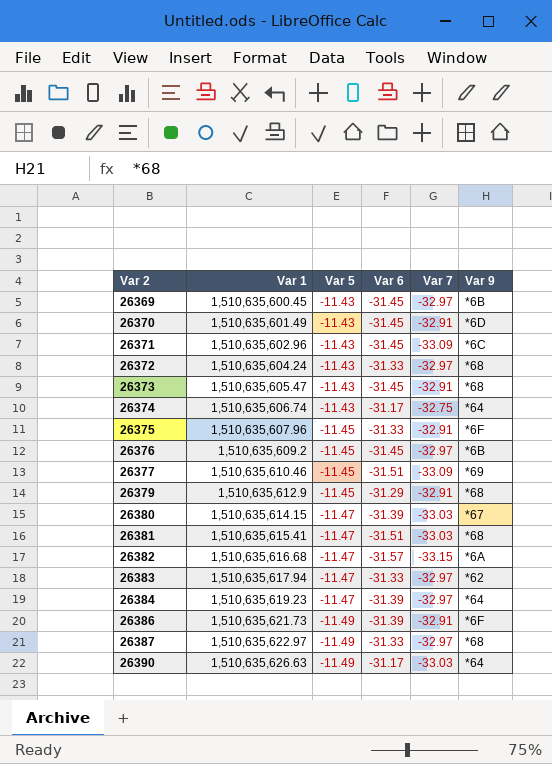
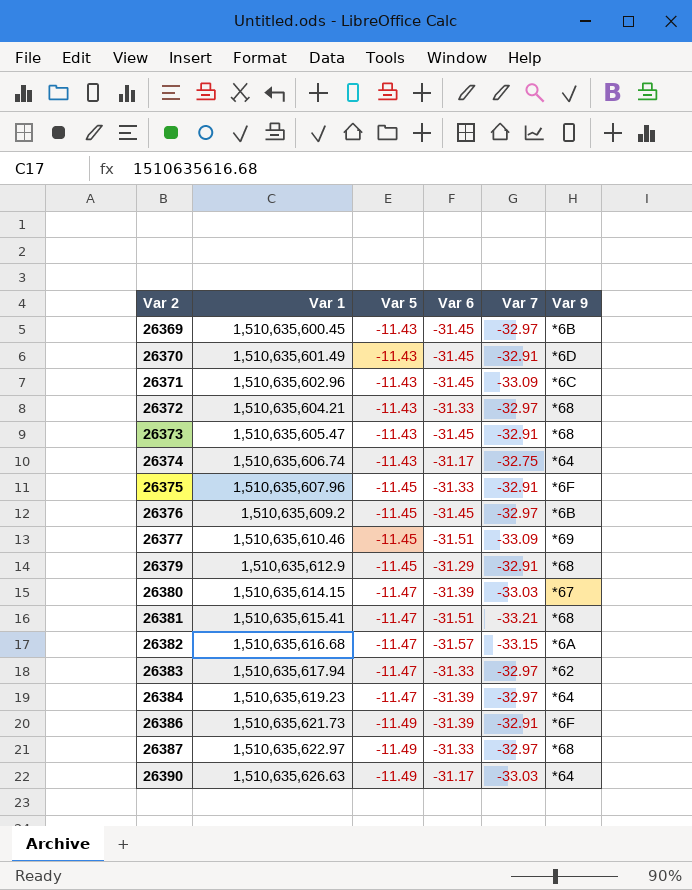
26372 | Var 1: 1,510,635,604.24 -> 1,510,635,604.21
26381 | Var 7: -33.03 -> -33.21

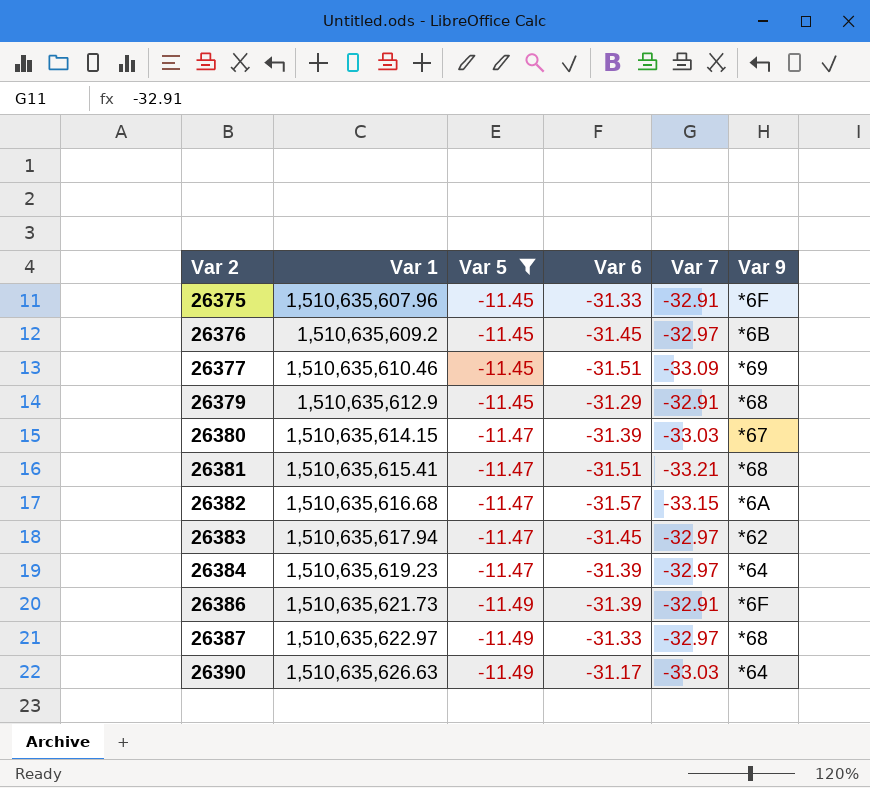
filter: none -> Var 5 != -11.43
26383 | Var 6: -31.33 -> -31.45

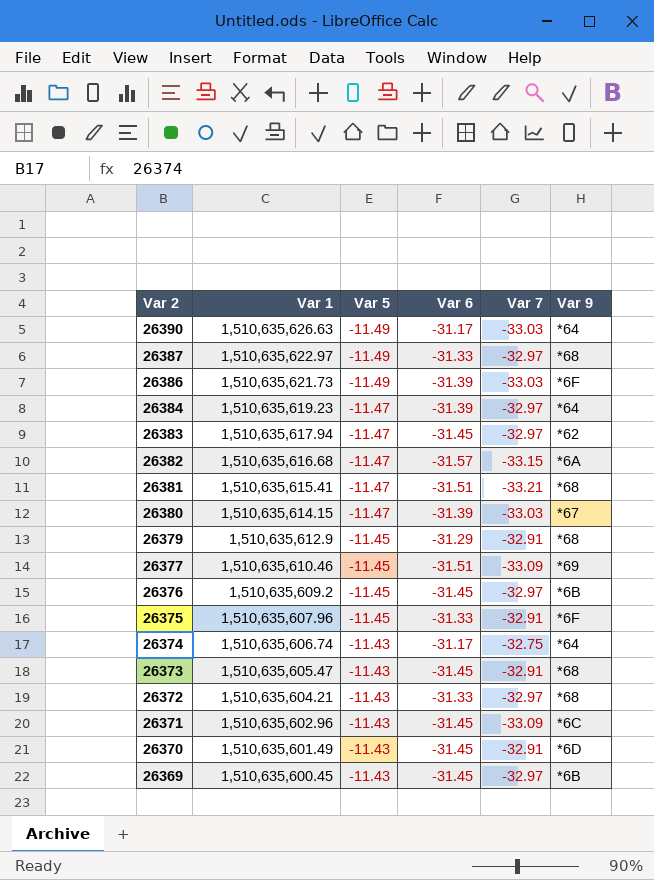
filter: Var 5 != -11.43 -> none
row order: Var 2 ascending -> Var 2 descending
26386 | Var 7: -32.91 -> -33.03

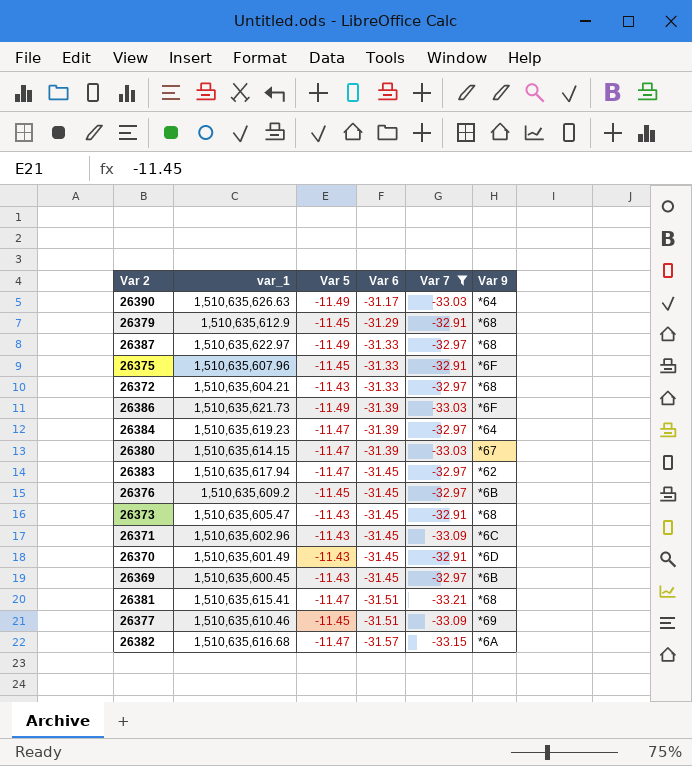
filter: none -> Var 7 != -32.75
row order: Var 2 descending -> Var 6 descending
column name: Var 1 -> var_1

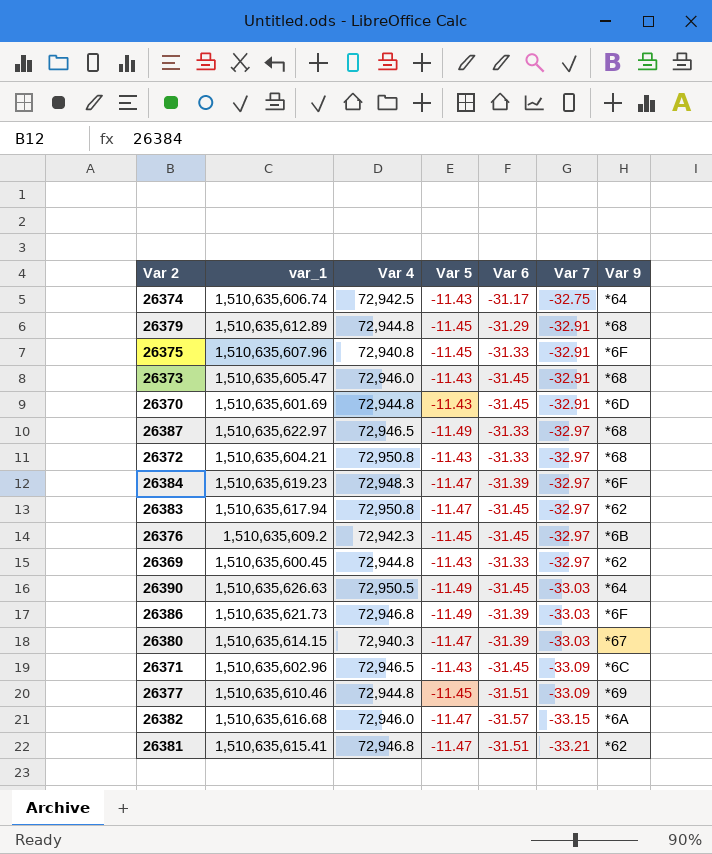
filter: Var 7 != -32.75 -> none
row order: Var 6 descending -> Var 7 descending
column Var 4 | position: none -> 3
26379 | var_1: 1,510,635,612.9 -> 1,510,635,612.89
26370 | var_1: 1,510,635,601.49 -> 1,510,635,601.69
26384 | Var 9: *64 -> *6F
26369 | Var 6: -31.45 -> -31.33
26369 | Var 9: *6B -> *62
26390 | Var 6: -31.17 -> -31.45
26381 | Var 9: *68 -> *62

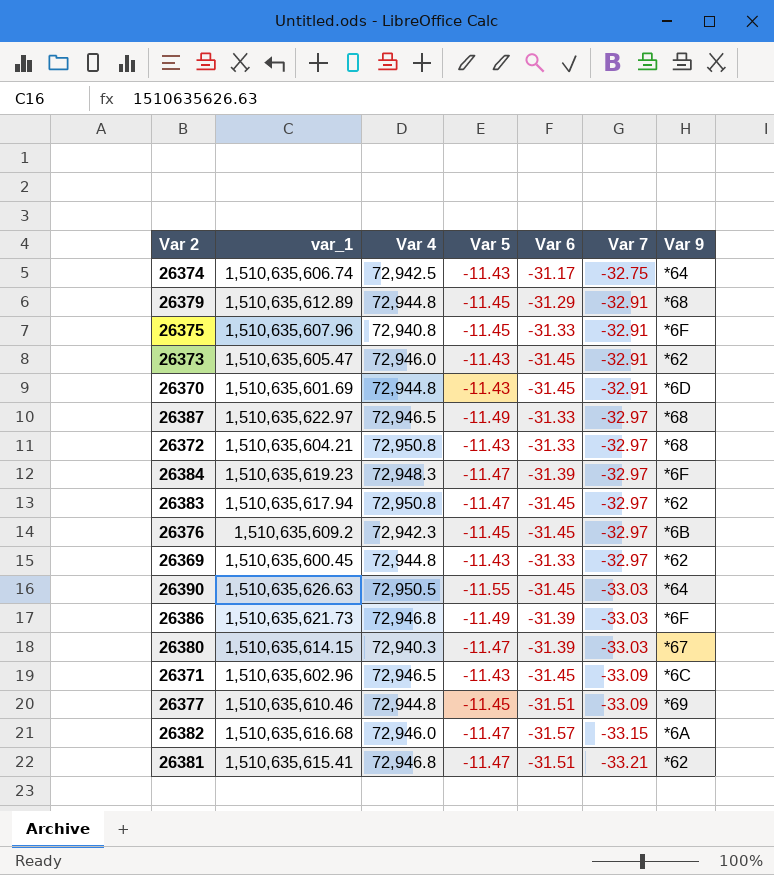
26373 | Var 9: *68 -> *62
26390 | Var 5: -11.49 -> -11.55

